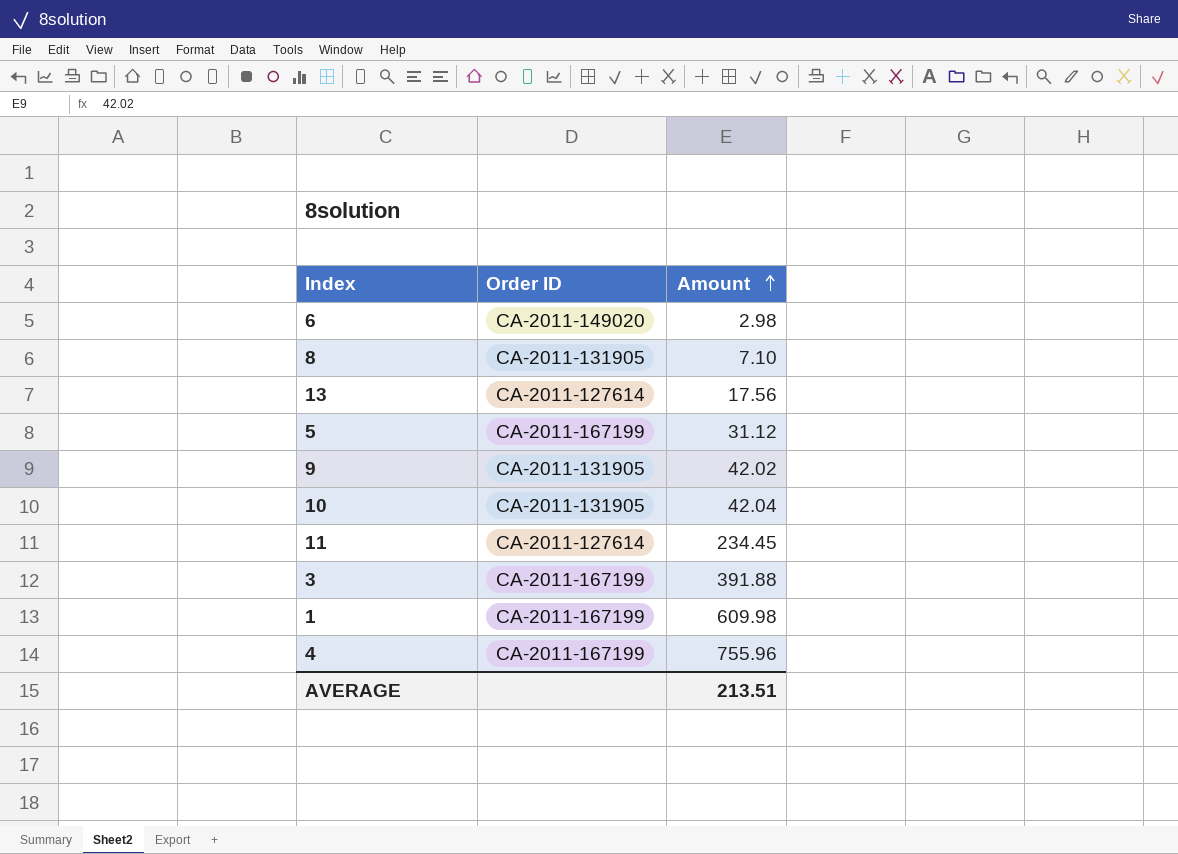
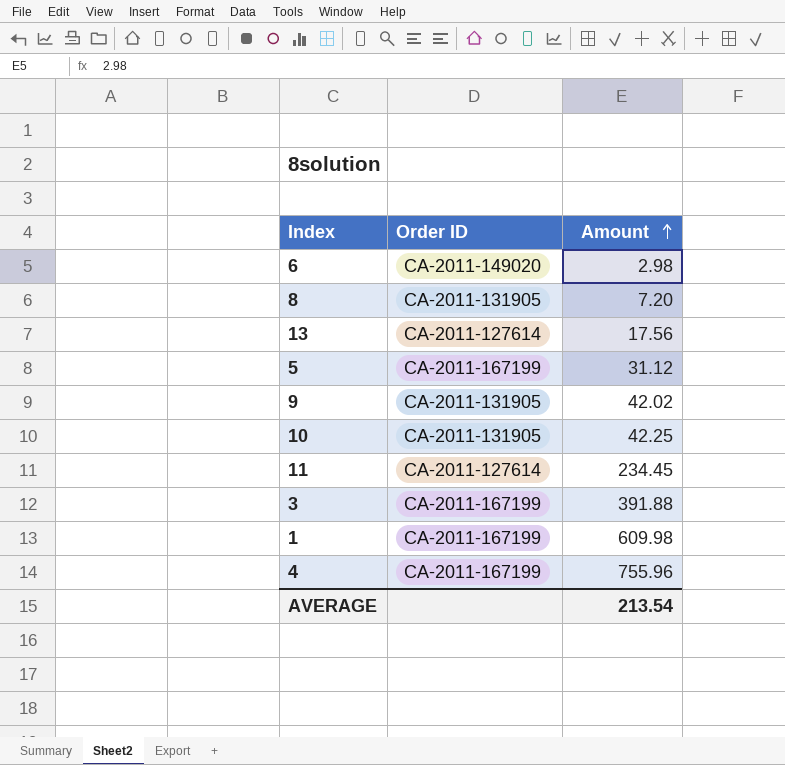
8 | Amount: 7.10 -> 7.20
10 | Amount: 42.04 -> 42.25
AVERAGE | Amount: 213.51 -> 213.54

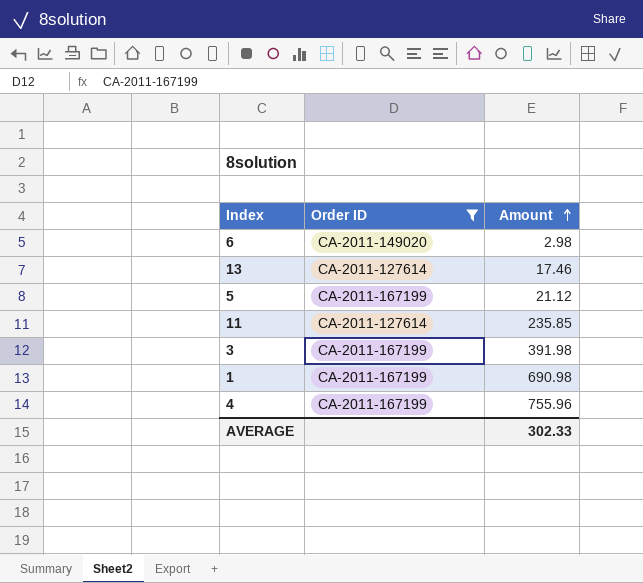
filter: none -> Order ID != CA-2011-131905
13 | Amount: 17.56 -> 17.46
5 | Amount: 31.12 -> 21.12
11 | Amount: 234.45 -> 235.85
3 | Amount: 391.88 -> 391.98
1 | Amount: 609.98 -> 690.98
AVERAGE | Amount: 213.54 -> 302.33

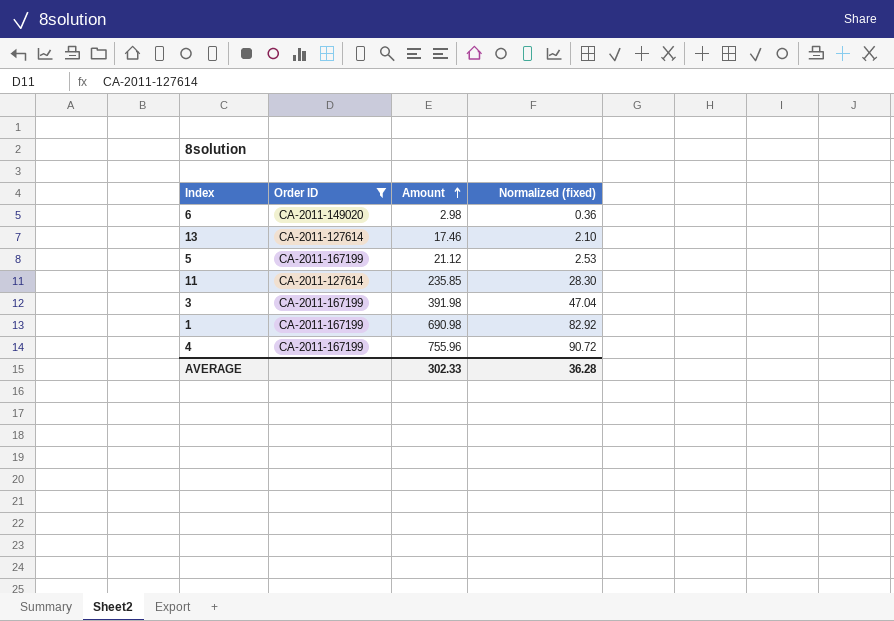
column Normalized (fixed) | formula: none -> [Amount] * 0.12

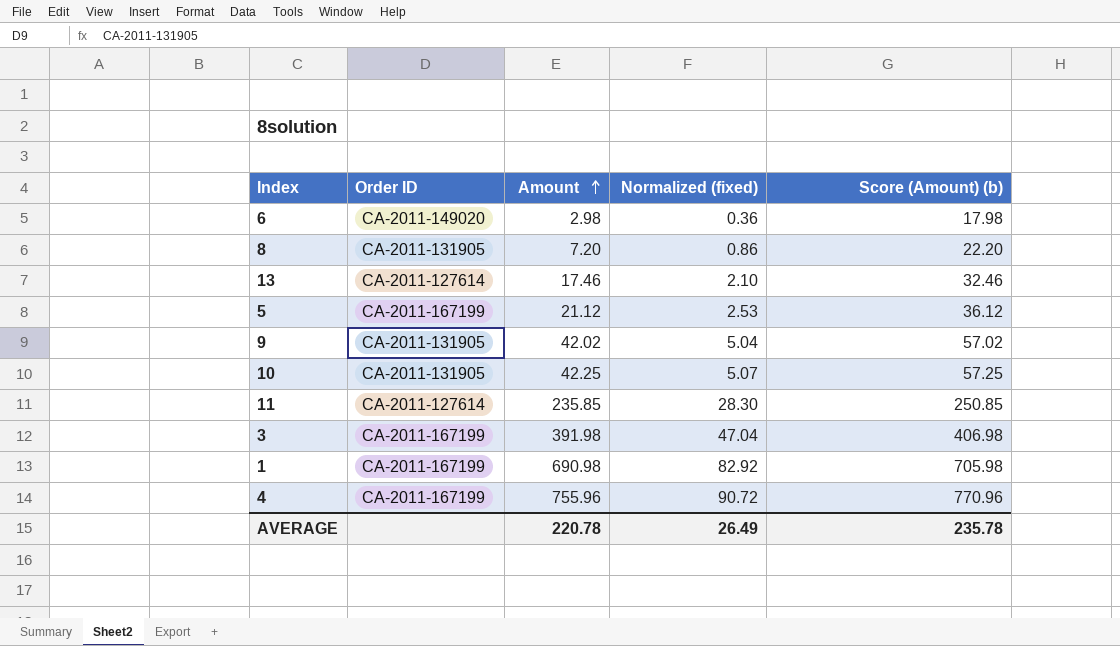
filter: Order ID != CA-2011-131905 -> none
column Score (Amount) (b) | formula: none -> [Amount] + 15
AVERAGE | Amount: 302.33 -> 220.78
AVERAGE | Normalized (fixed): 36.28 -> 26.49

